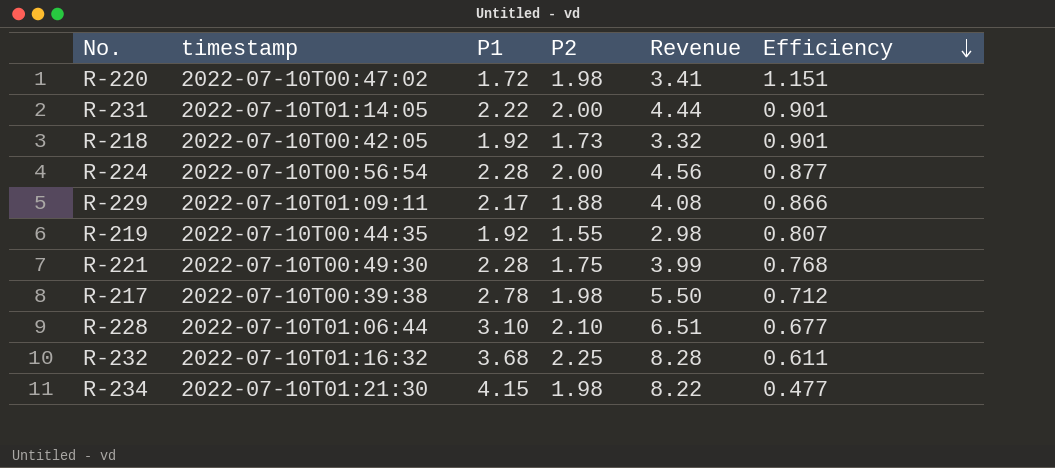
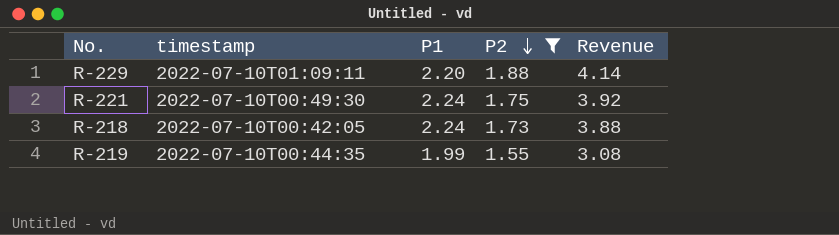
filter: none -> P2 <= 1.88
row order: Efficiency descending -> P2 descending
column Efficiency | formula: [P2] / [P1] -> none
R-229 | P1: 2.17 -> 2.20
R-229 | Revenue: 4.08 -> 4.14
R-221 | P1: 2.28 -> 2.24
R-221 | Revenue: 3.99 -> 3.92
R-218 | P1: 1.92 -> 2.24
R-218 | Revenue: 3.32 -> 3.88
R-219 | P1: 1.92 -> 1.99
R-219 | Revenue: 2.98 -> 3.08

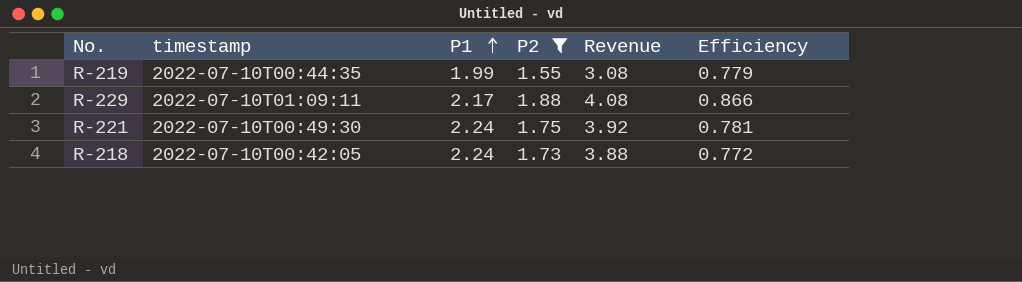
row order: P2 descending -> P1 ascending
column Efficiency | formula: none -> [P2] / [P1]
R-229 | P1: 2.20 -> 2.17
R-229 | Revenue: 4.14 -> 4.08

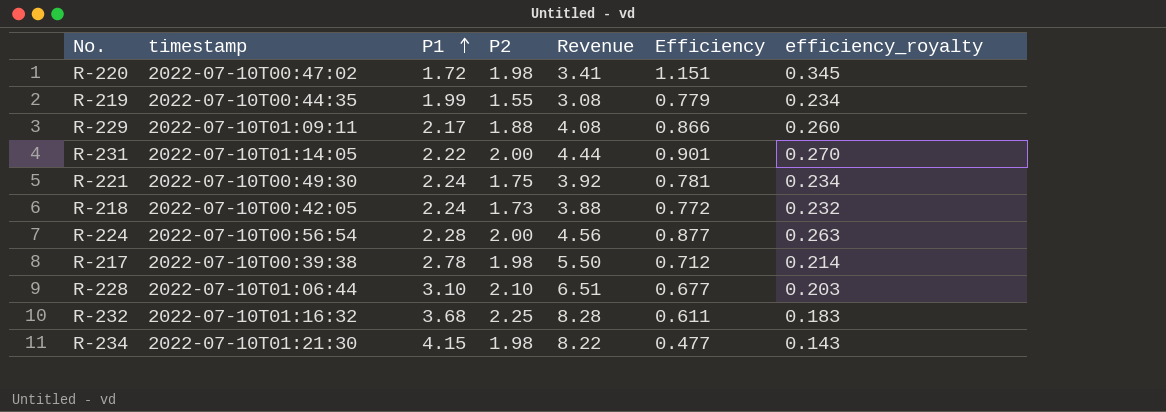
filter: P2 <= 1.88 -> none
column efficiency_royalty | formula: none -> [Efficiency] * 0.3

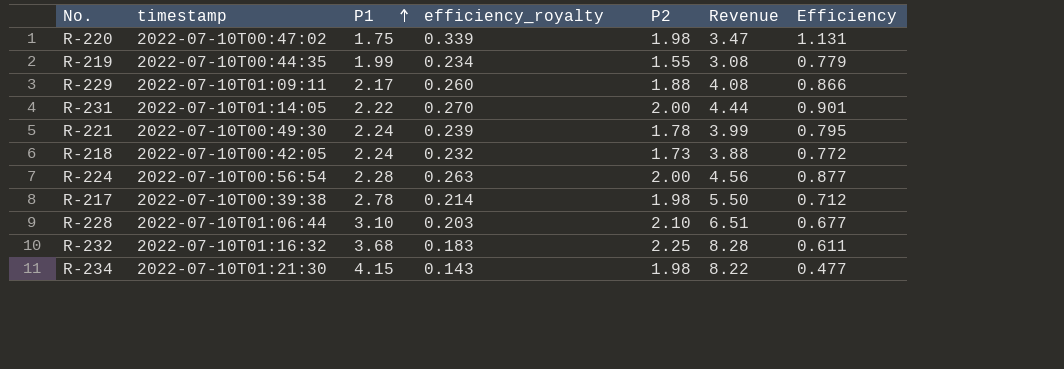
column efficiency_royalty | position: 7 -> 4
R-220 | P1: 1.72 -> 1.75
R-220 | efficiency_royalty: 0.345 -> 0.339
R-220 | Revenue: 3.41 -> 3.47
R-220 | Efficiency: 1.151 -> 1.131
R-221 | efficiency_royalty: 0.234 -> 0.239
R-221 | P2: 1.75 -> 1.78
R-221 | Revenue: 3.92 -> 3.99
R-221 | Efficiency: 0.781 -> 0.795

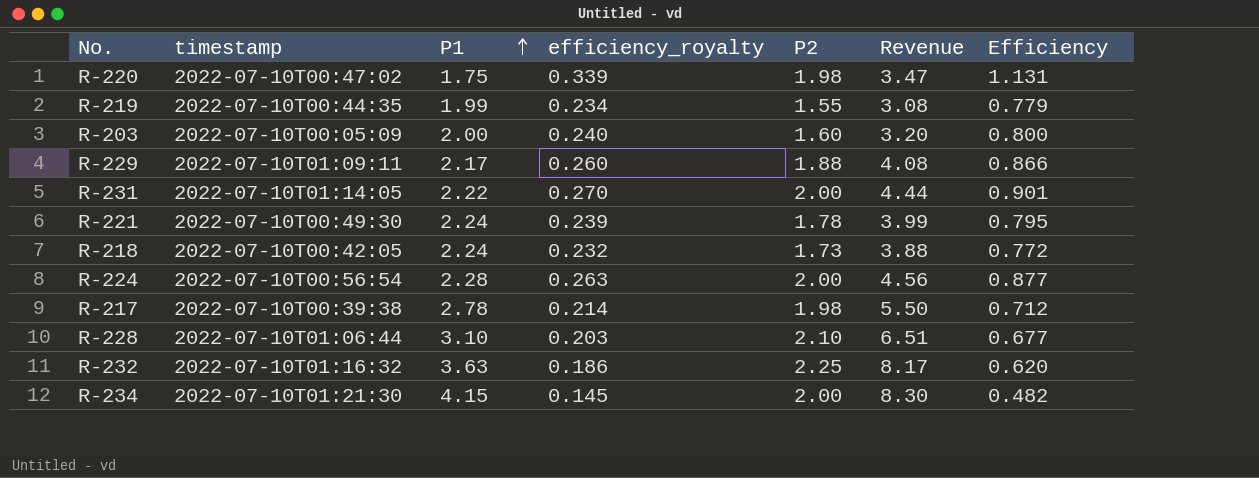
row R-203: none -> 2022-07-10T00:05:09 | 2.00 | 0.240 | 1.60 | 3.20 | 0.800
R-232 | P1: 3.68 -> 3.63
R-232 | efficiency_royalty: 0.183 -> 0.186
R-232 | Revenue: 8.28 -> 8.17
R-232 | Efficiency: 0.611 -> 0.620
R-234 | efficiency_royalty: 0.143 -> 0.145
R-234 | P2: 1.98 -> 2.00
R-234 | Revenue: 8.22 -> 8.30
R-234 | Efficiency: 0.477 -> 0.482

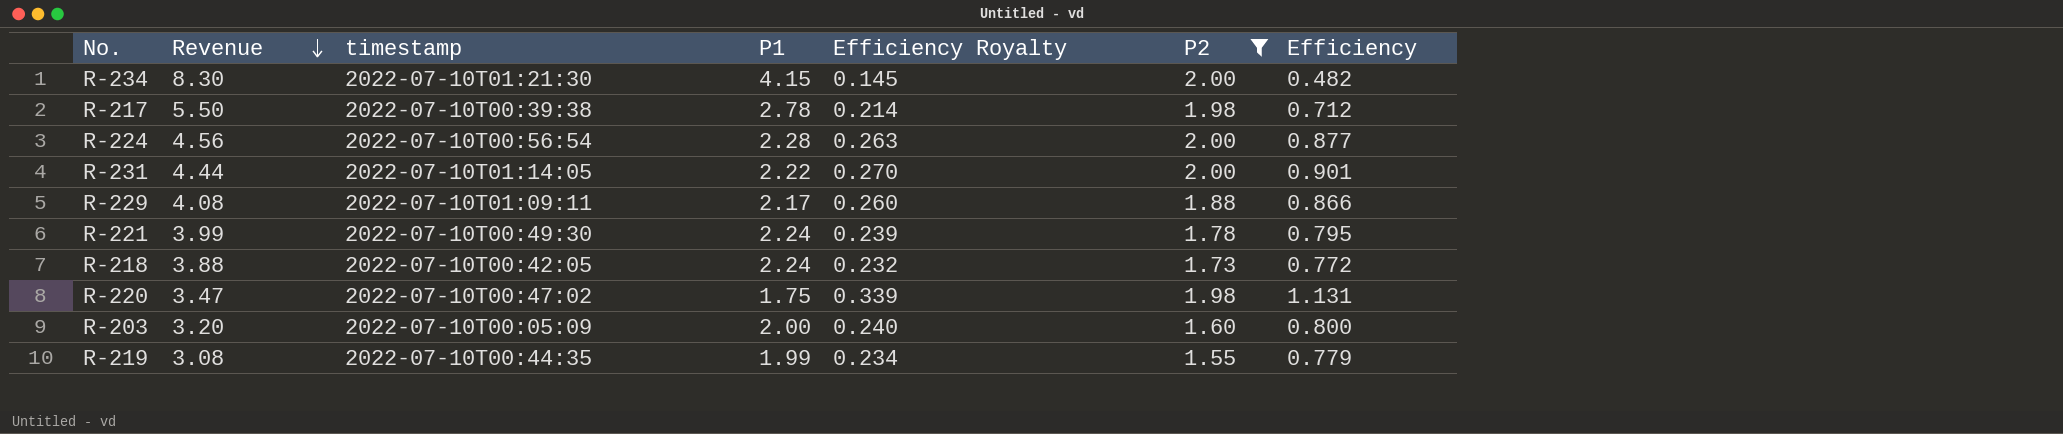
filter: none -> P2 <= 2.00
row order: P1 ascending -> Revenue descending
column Revenue | position: 6 -> 2
column name: efficiency_royalty -> Efficiency Royalty

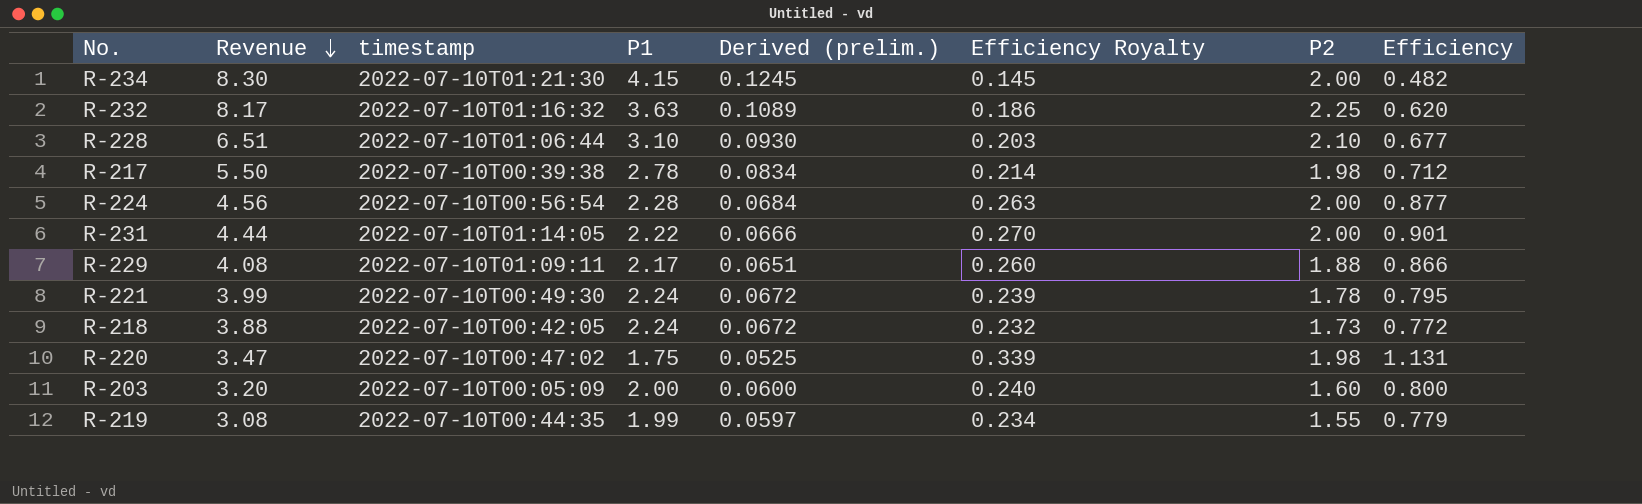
filter: P2 <= 2.00 -> none
column Derived (prelim.) | formula: none -> [P1] * 0.03

